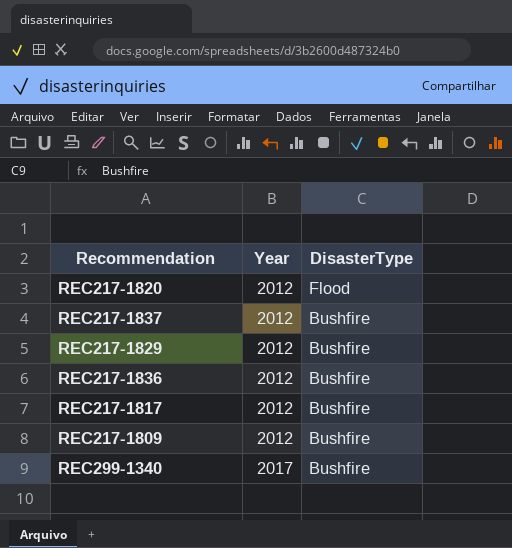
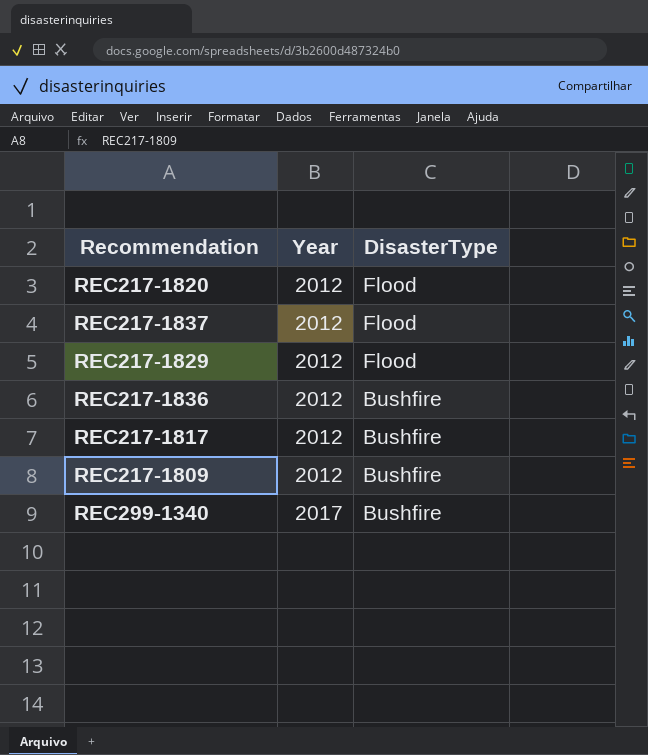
REC217-1837 | DisasterType: Bushfire -> Flood
REC217-1829 | DisasterType: Bushfire -> Flood

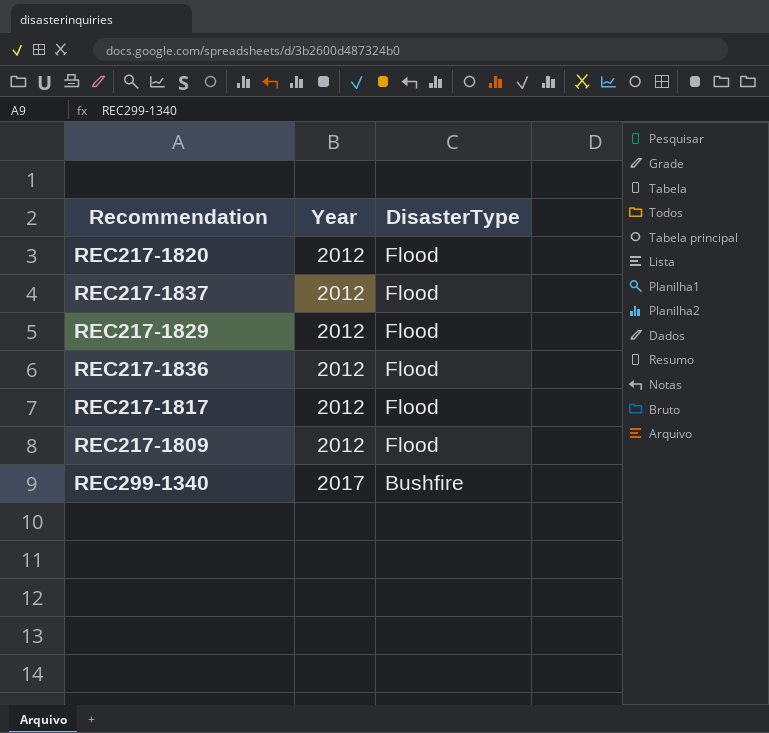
REC217-1836 | DisasterType: Bushfire -> Flood
REC217-1817 | DisasterType: Bushfire -> Flood
REC217-1809 | DisasterType: Bushfire -> Flood

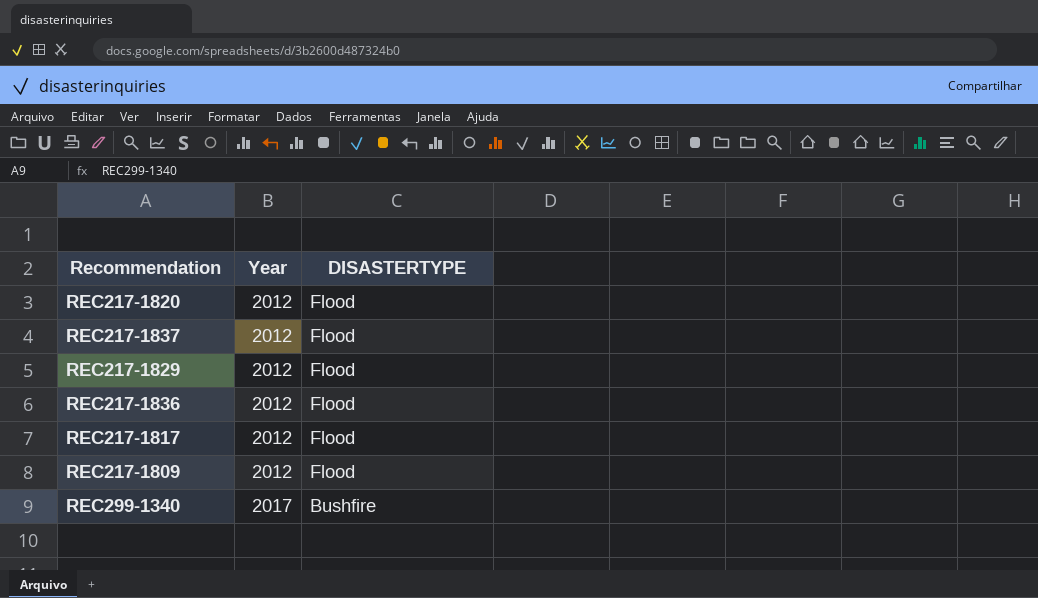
column name: DisasterType -> DISASTERTYPE

